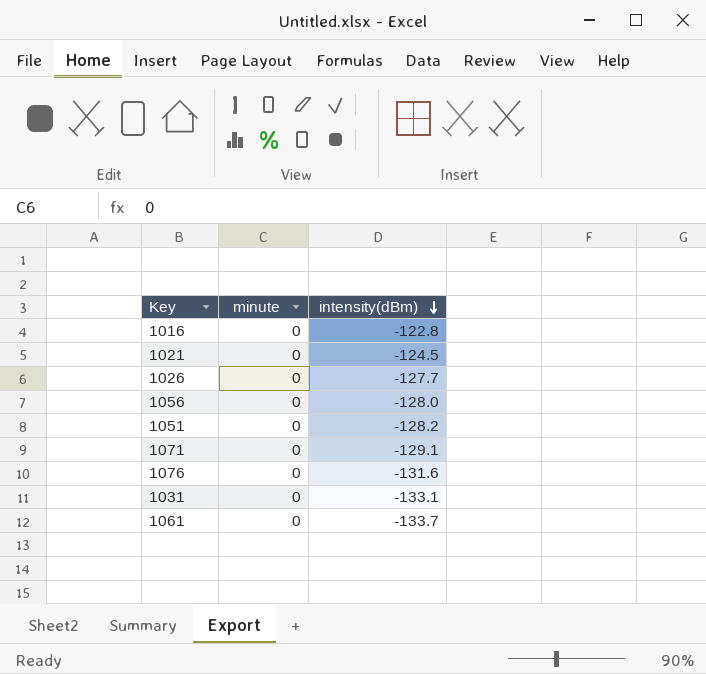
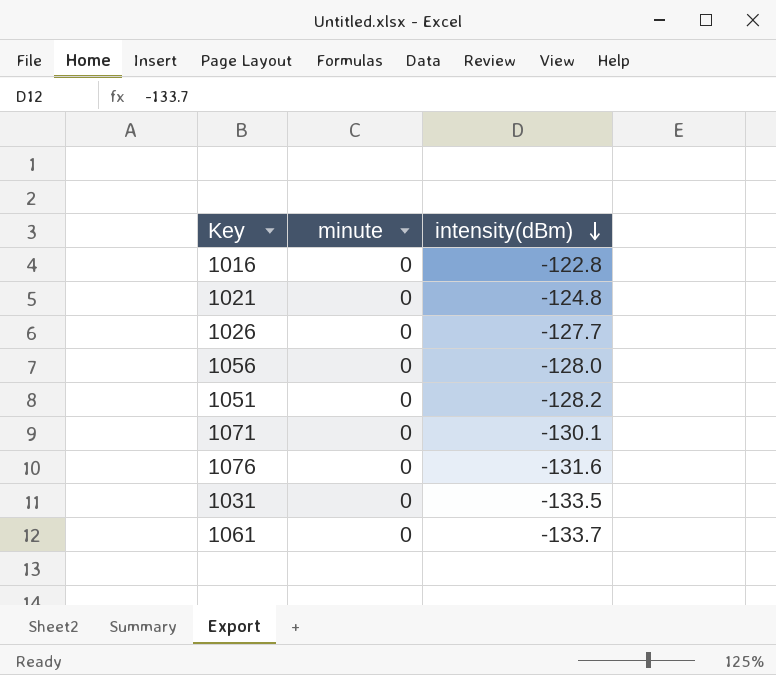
1021 | intensity(dBm): -124.5 -> -124.8
1071 | intensity(dBm): -129.1 -> -130.1
1031 | intensity(dBm): -133.1 -> -133.5

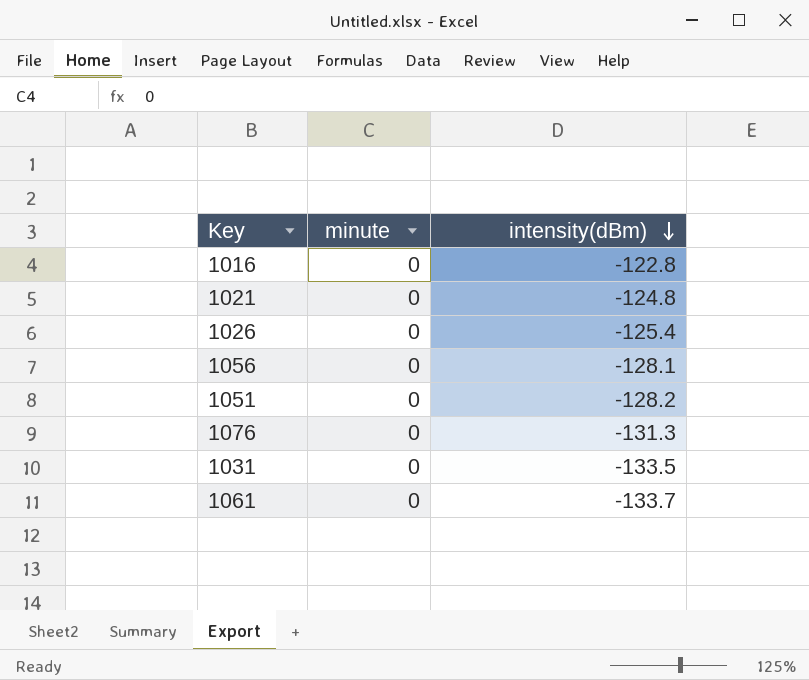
row 1071: 0 | -130.1 -> none
1026 | intensity(dBm): -127.7 -> -125.4
1056 | intensity(dBm): -128.0 -> -128.1
1076 | intensity(dBm): -131.6 -> -131.3

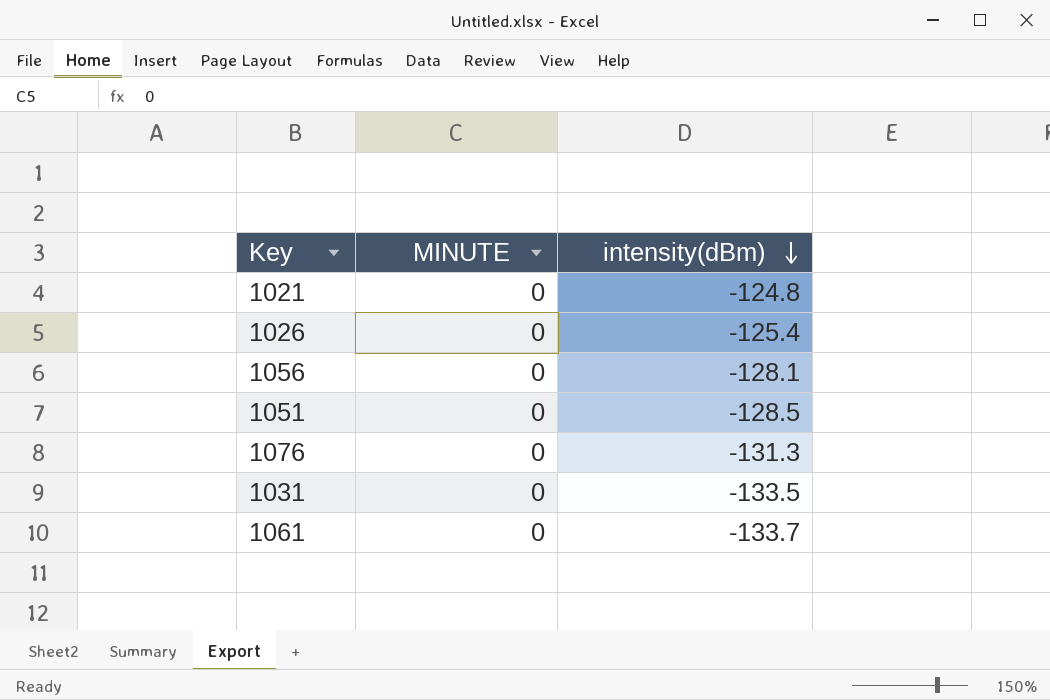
column name: minute -> MINUTE
row 1016: 0 | -122.8 -> none
1051 | intensity(dBm): -128.2 -> -128.5

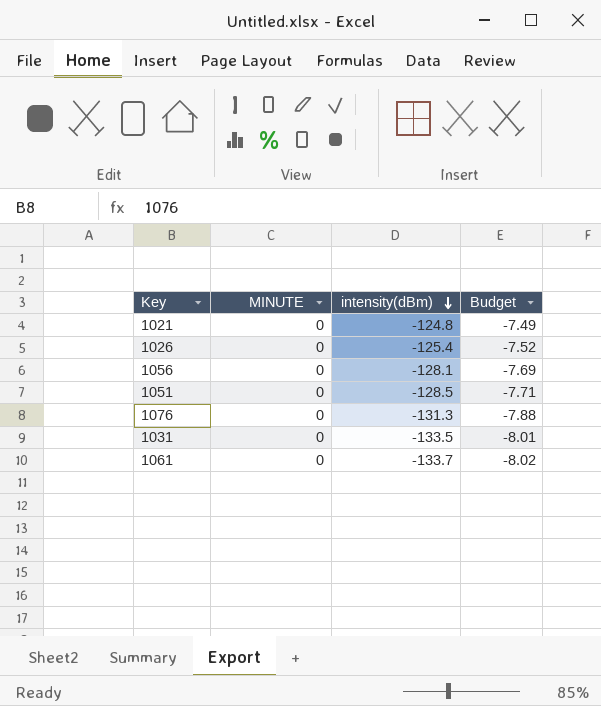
column Budget | formula: none -> [intensity(dBm)] * 0.06

